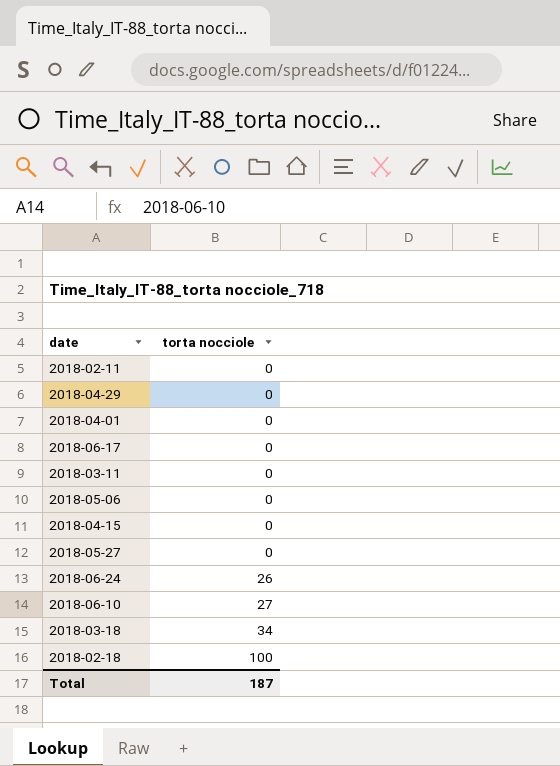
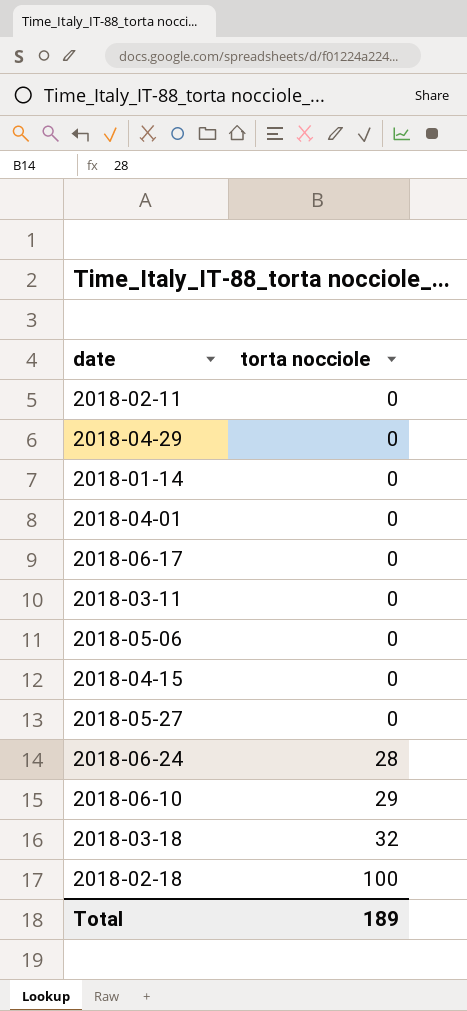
row 2018-01-14: none -> 0
2018-06-24 | torta nocciole: 26 -> 28
2018-06-10 | torta nocciole: 27 -> 29
2018-03-18 | torta nocciole: 34 -> 32
Total | torta nocciole: 187 -> 189

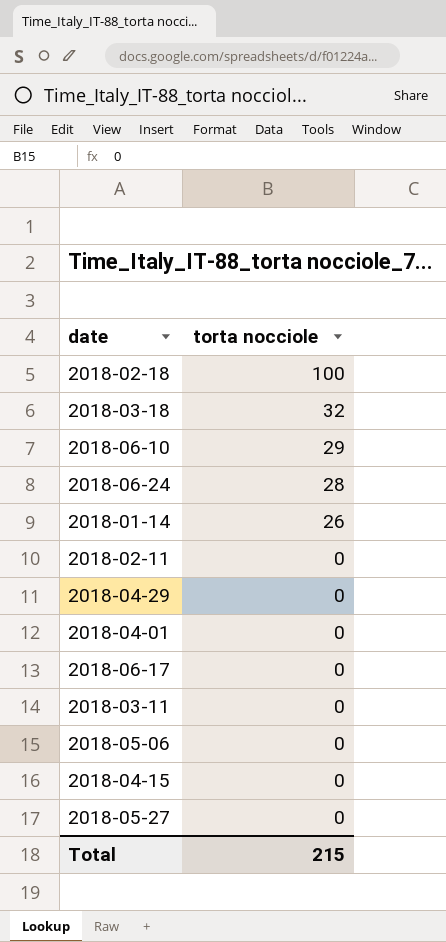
row order: torta nocciole ascending -> torta nocciole descending
2018-01-14 | torta nocciole: 0 -> 26
Total | torta nocciole: 189 -> 215

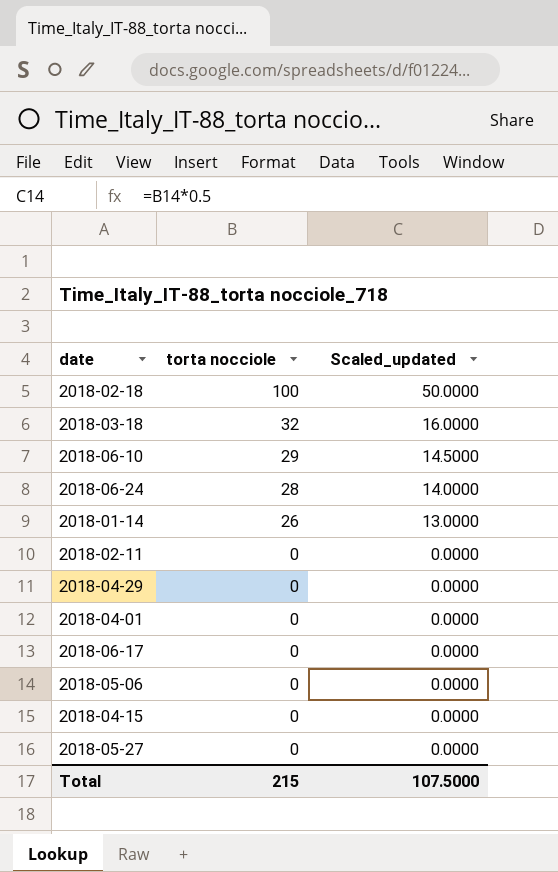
column Scaled_updated | formula: none -> [torta nocciole] * 0.5
row 2018-03-11: 0 -> none

